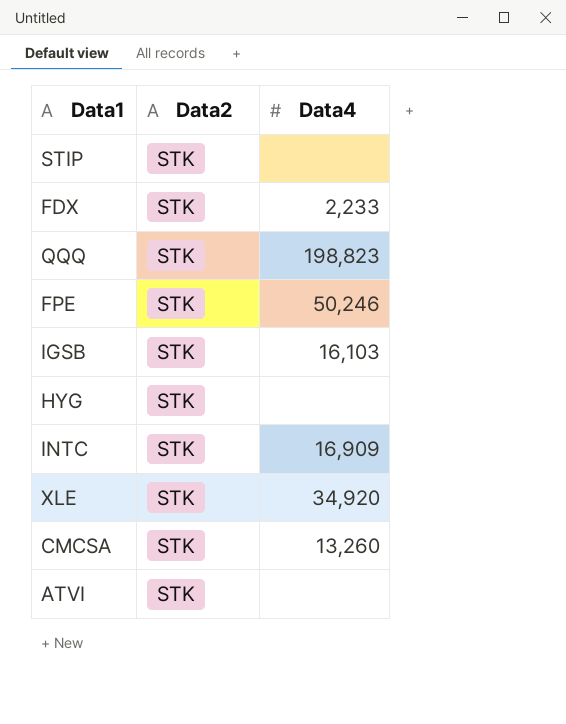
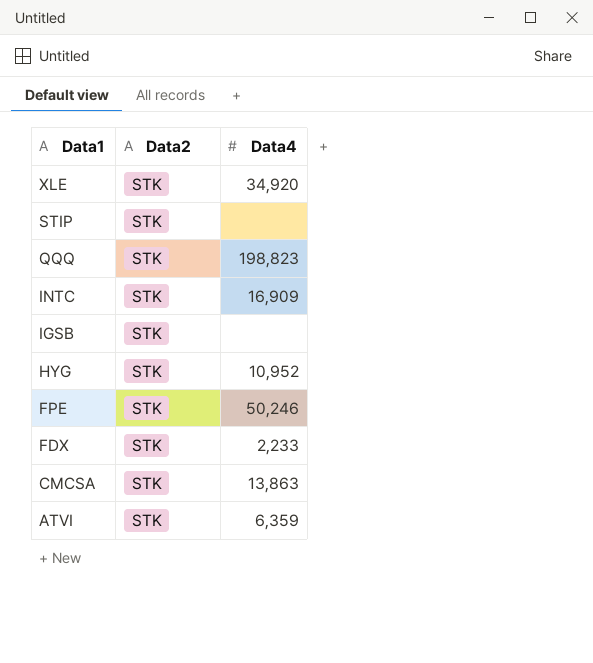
row order: none -> Data1 descending
IGSB | Data4: 16,103 -> none
HYG | Data4: none -> 10,952
CMCSA | Data4: 13,260 -> 13,863
ATVI | Data4: none -> 6,359

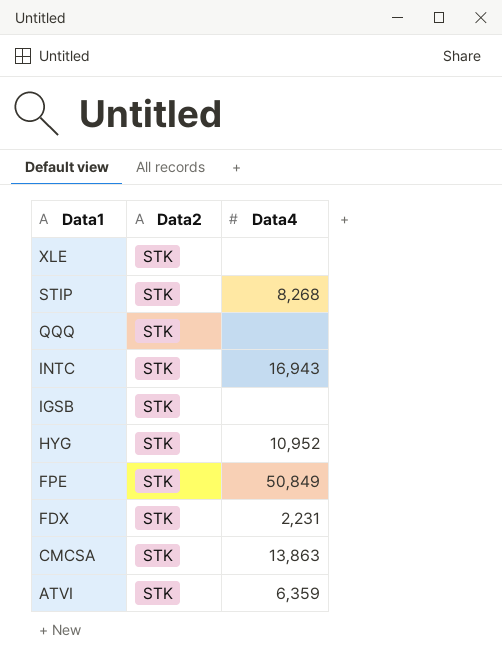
XLE | Data4: 34,920 -> none
STIP | Data4: none -> 8,268
QQQ | Data4: 198,823 -> none
INTC | Data4: 16,909 -> 16,943
FPE | Data4: 50,246 -> 50,849
FDX | Data4: 2,233 -> 2,231

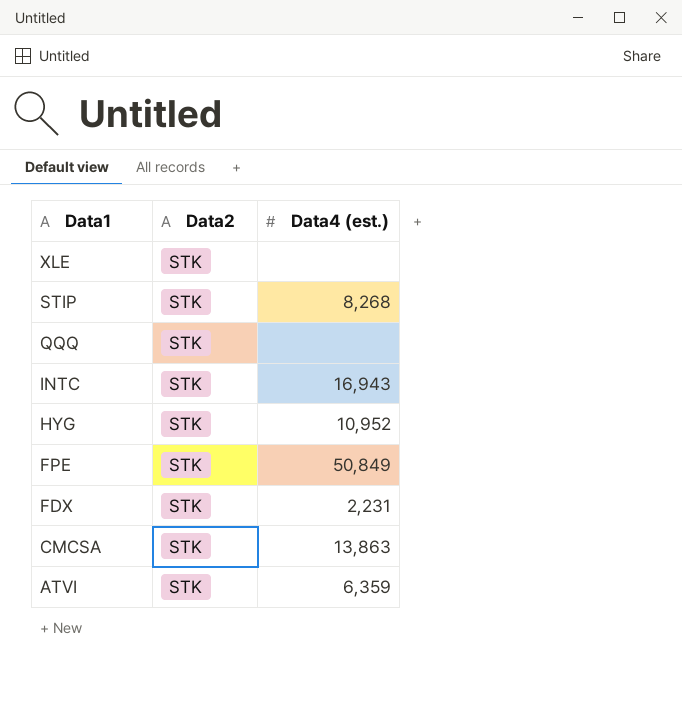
column name: Data4 -> Data4 (est.)
row IGSB: STK | none -> none

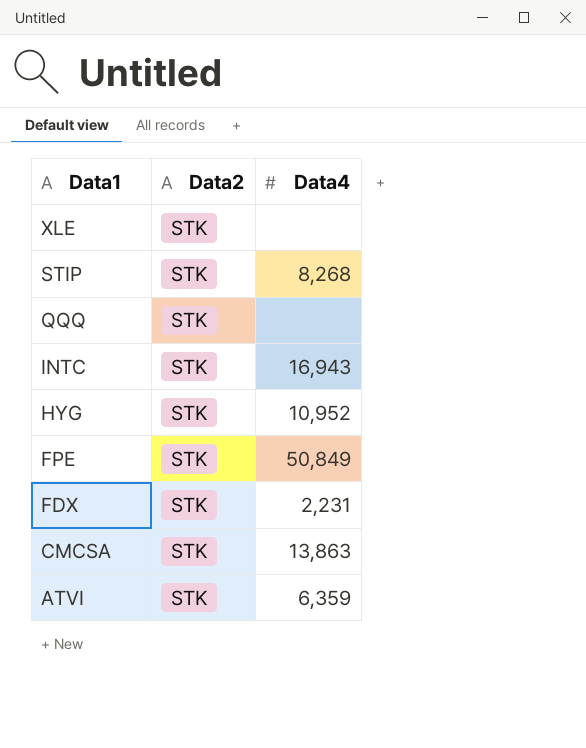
column name: Data4 (est.) -> Data4

